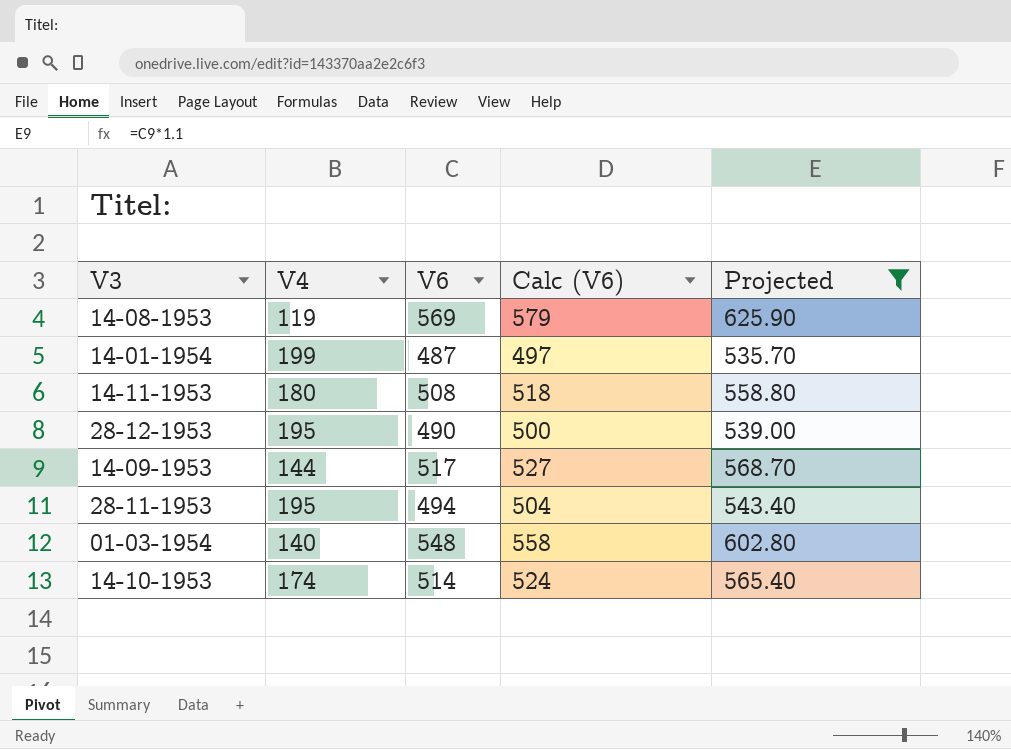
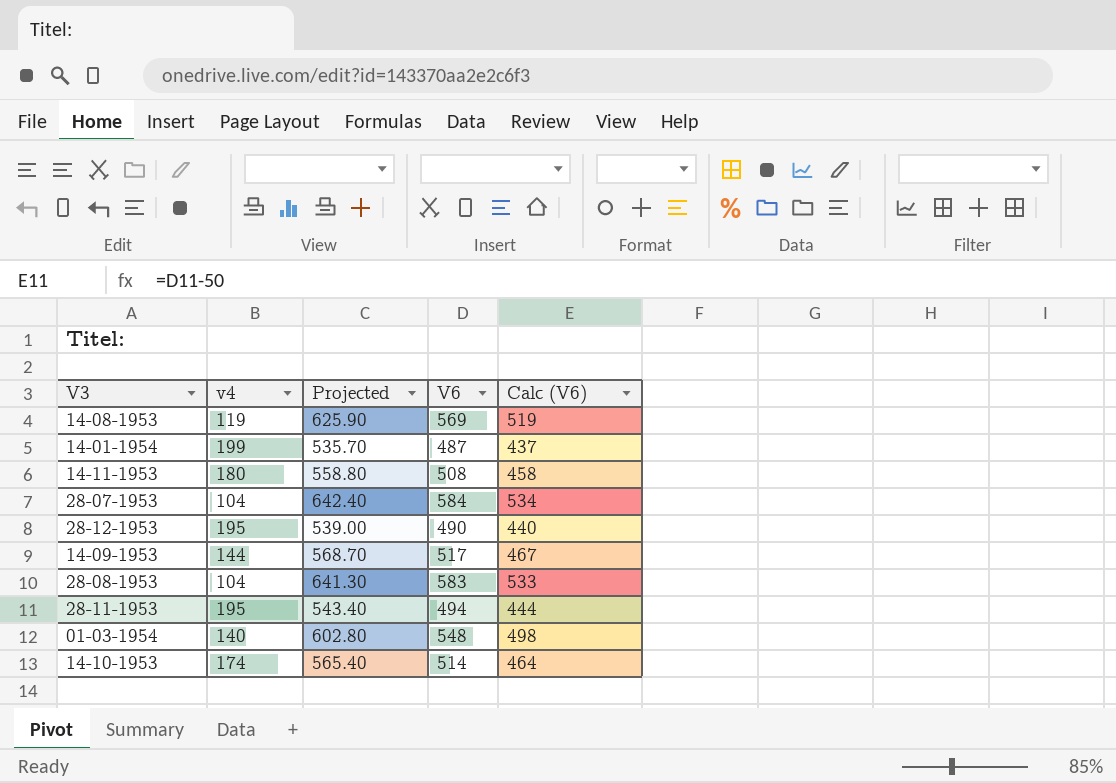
filter: Projected <= 625.90 -> none
column name: V4 -> v4
column Projected | position: 5 -> 3
column Calc (V6) | formula: [V6] + 10 -> [V6] - 50

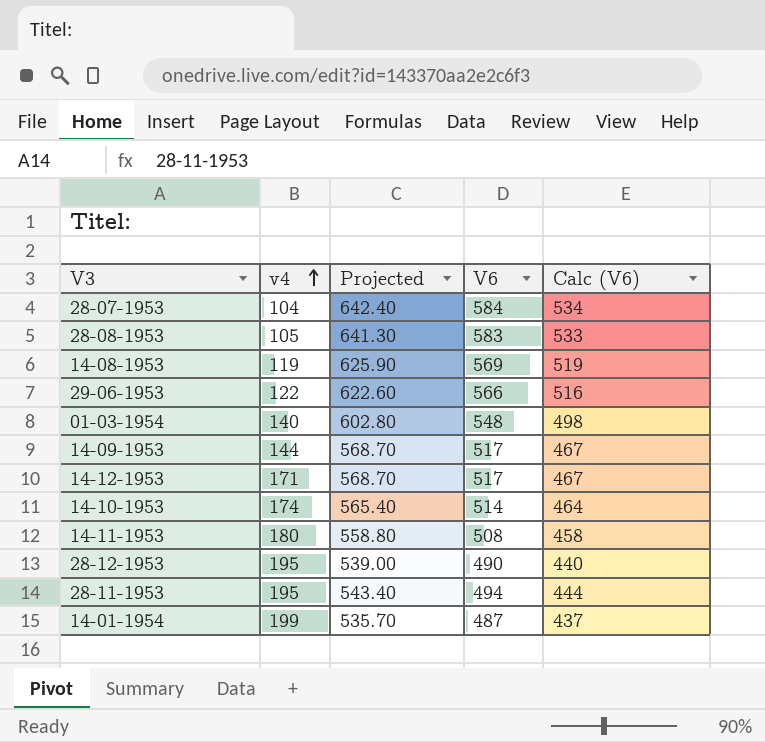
row order: none -> v4 ascending
28-08-1953 | v4: 104 -> 105
row 29-06-1953: none -> 122 | 622.60 | 566 | 516
row 14-12-1953: none -> 171 | 568.70 | 517 | 467

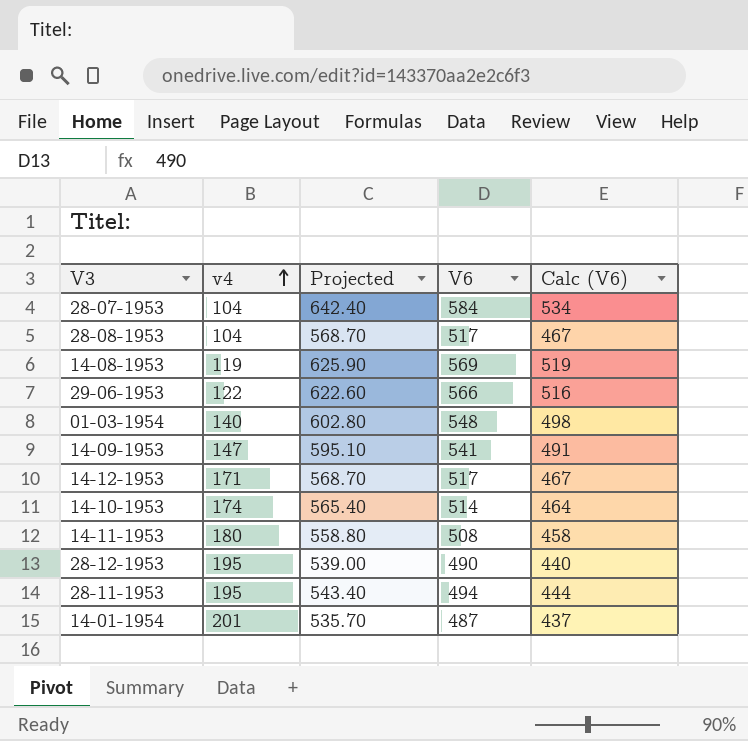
28-08-1953 | v4: 105 -> 104
28-08-1953 | Projected: 641.30 -> 568.70
28-08-1953 | V6: 583 -> 517
28-08-1953 | Calc (V6): 533 -> 467
14-09-1953 | v4: 144 -> 147
14-09-1953 | Projected: 568.70 -> 595.10
14-09-1953 | V6: 517 -> 541
14-09-1953 | Calc (V6): 467 -> 491
14-01-1954 | v4: 199 -> 201

